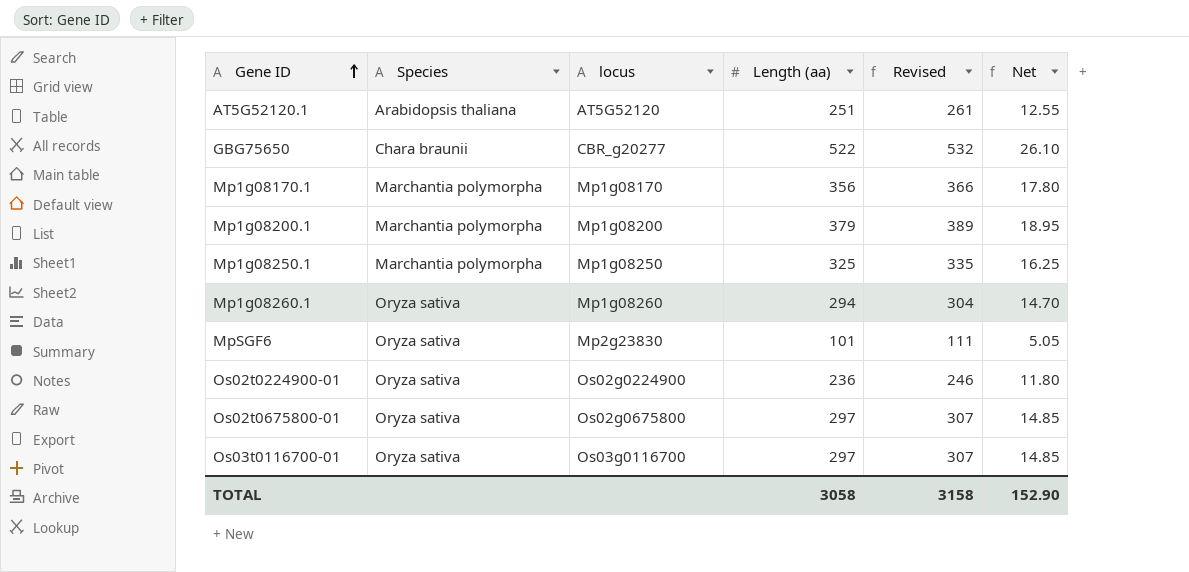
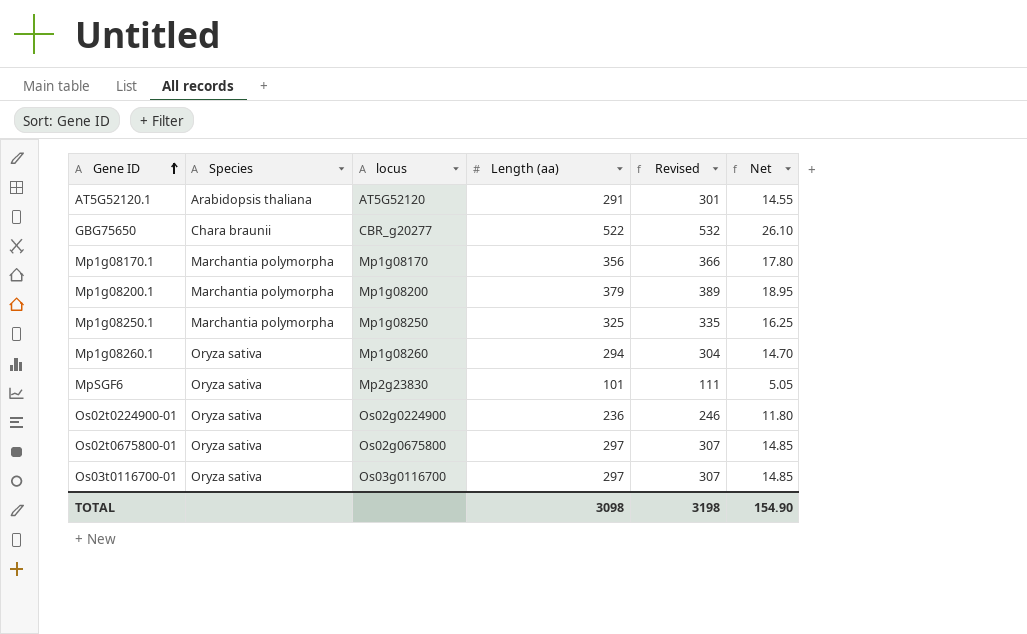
AT5G52120.1 | Length (aa): 251 -> 291
AT5G52120.1 | Revised: 261 -> 301
AT5G52120.1 | Net: 12.55 -> 14.55
TOTAL | Length (aa): 3058 -> 3098
TOTAL | Revised: 3158 -> 3198
TOTAL | Net: 152.90 -> 154.90

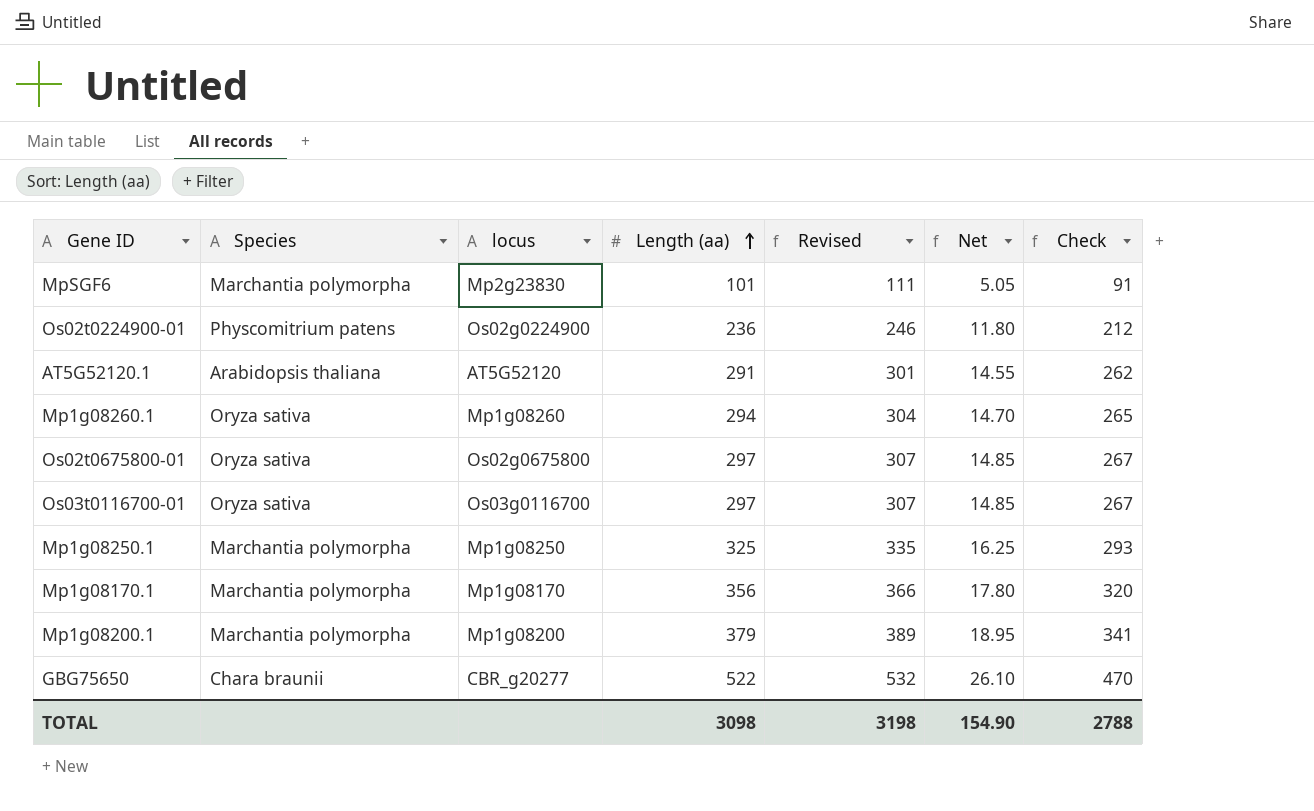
row order: Gene ID ascending -> Length (aa) ascending
column Check | formula: none -> [Length (aa)] * 0.9
MpSGF6 | Species: Oryza sativa -> Marchantia polymorpha
Os02t0224900-01 | Species: Oryza sativa -> Physcomitrium patens

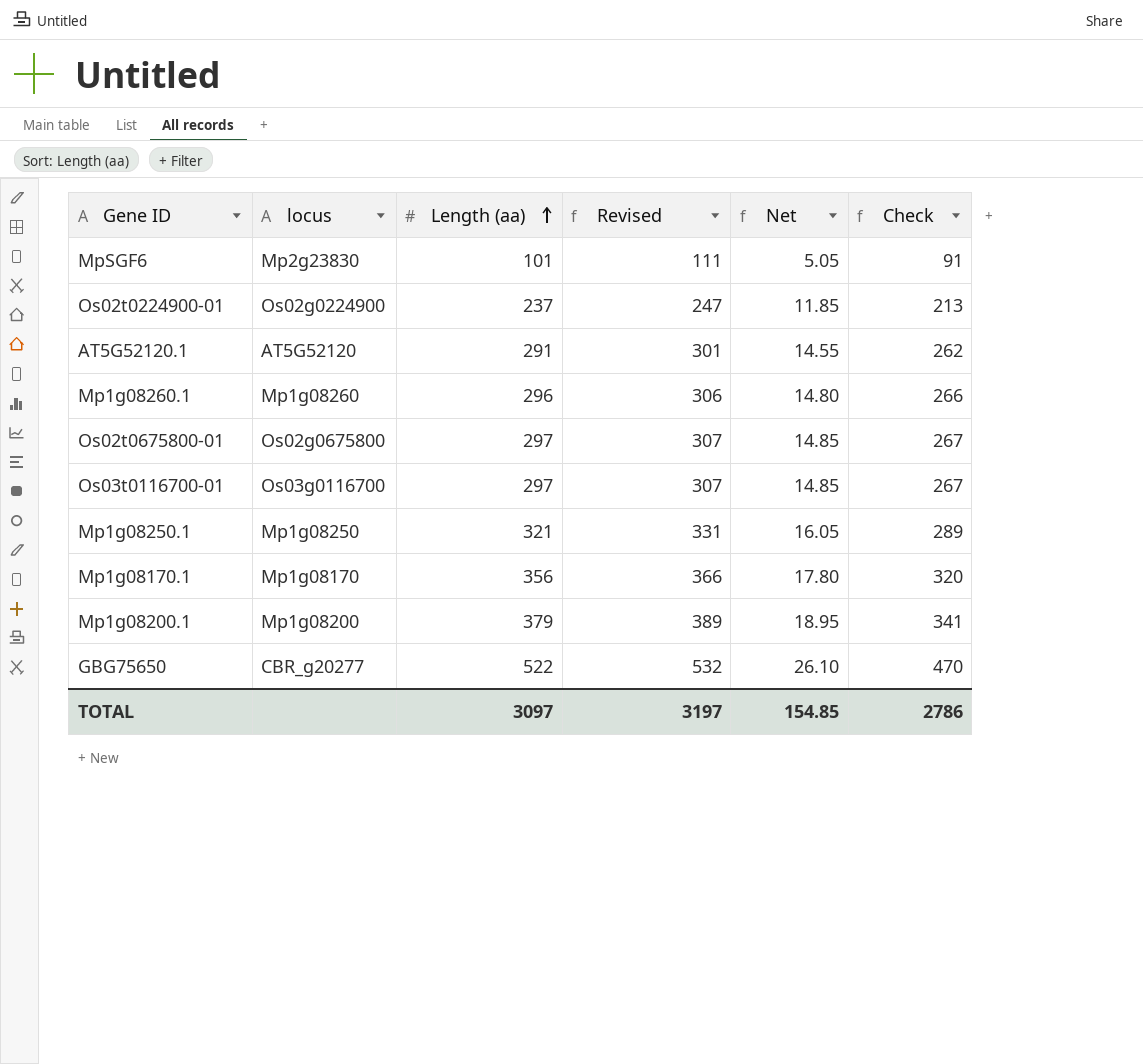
column Species | position: 2 -> none
Os02t0224900-01 | Length (aa): 236 -> 237
Os02t0224900-01 | Revised: 246 -> 247
Os02t0224900-01 | Net: 11.80 -> 11.85
Os02t0224900-01 | Check: 212 -> 213
Mp1g08260.1 | Length (aa): 294 -> 296
Mp1g08260.1 | Revised: 304 -> 306
Mp1g08260.1 | Net: 14.70 -> 14.80
Mp1g08260.1 | Check: 265 -> 266
Mp1g08250.1 | Length (aa): 325 -> 321
Mp1g08250.1 | Revised: 335 -> 331
Mp1g08250.1 | Net: 16.25 -> 16.05
Mp1g08250.1 | Check: 293 -> 289
TOTAL | Length (aa): 3098 -> 3097
TOTAL | Revised: 3198 -> 3197
TOTAL | Net: 154.90 -> 154.85
TOTAL | Check: 2788 -> 2786

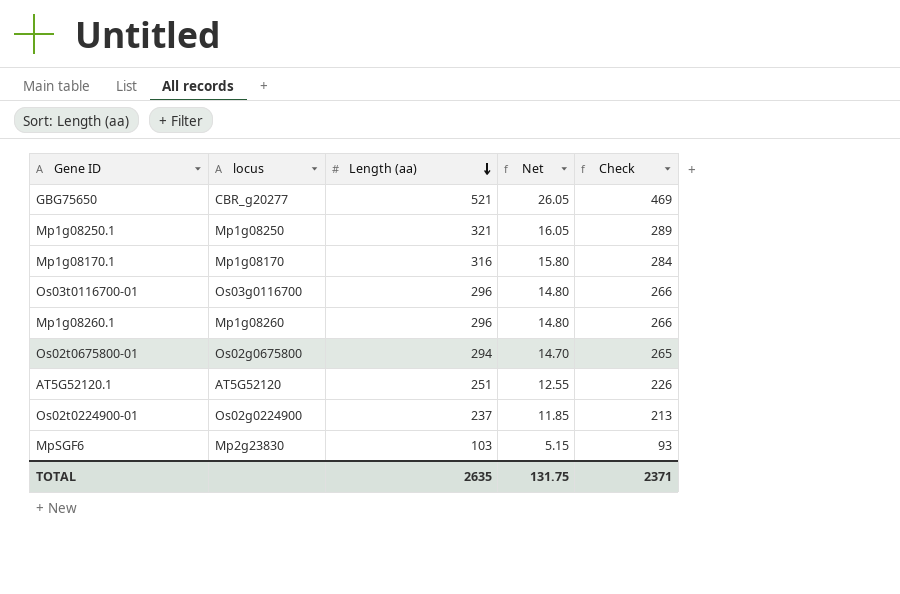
row order: Length (aa) ascending -> Length (aa) descending
column Revised | formula: [Length (aa)] + 10 -> none
row Mp1g08200.1: Mp1g08200 | 379 | 389 | 18.95 | 341 -> none
GBG75650 | Length (aa): 522 -> 521
GBG75650 | Net: 26.10 -> 26.05
GBG75650 | Check: 470 -> 469
Mp1g08170.1 | Length (aa): 356 -> 316
Mp1g08170.1 | Net: 17.80 -> 15.80
Mp1g08170.1 | Check: 320 -> 284
Os03t0116700-01 | Length (aa): 297 -> 296
Os03t0116700-01 | Net: 14.85 -> 14.80
Os03t0116700-01 | Check: 267 -> 266
Os02t0675800-01 | Length (aa): 297 -> 294
Os02t0675800-01 | Net: 14.85 -> 14.70
Os02t0675800-01 | Check: 267 -> 265
AT5G52120.1 | Length (aa): 291 -> 251
AT5G52120.1 | Net: 14.55 -> 12.55
AT5G52120.1 | Check: 262 -> 226
MpSGF6 | Length (aa): 101 -> 103
MpSGF6 | Net: 5.05 -> 5.15
MpSGF6 | Check: 91 -> 93
TOTAL | Length (aa): 3097 -> 2635
TOTAL | Net: 154.85 -> 131.75
TOTAL | Check: 2786 -> 2371

